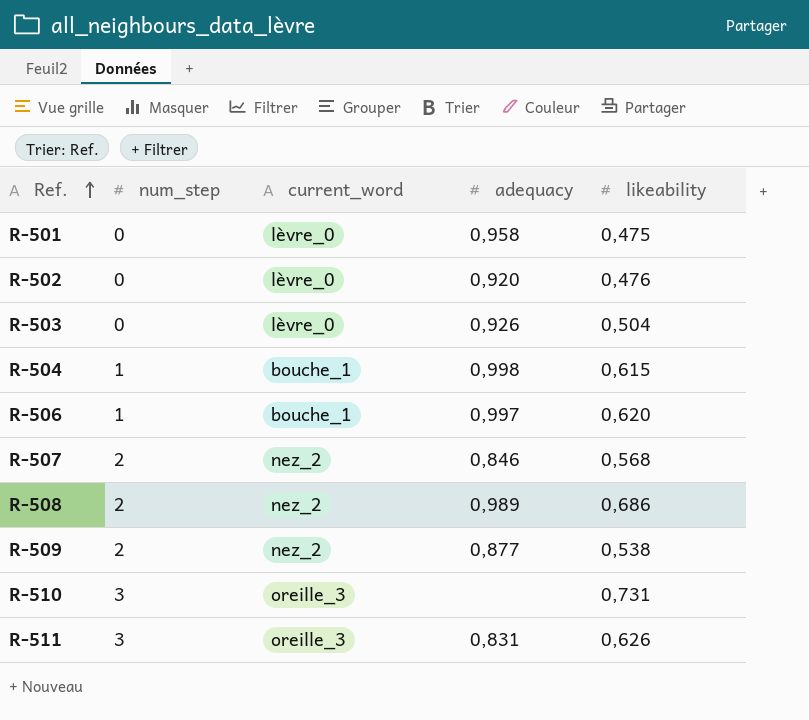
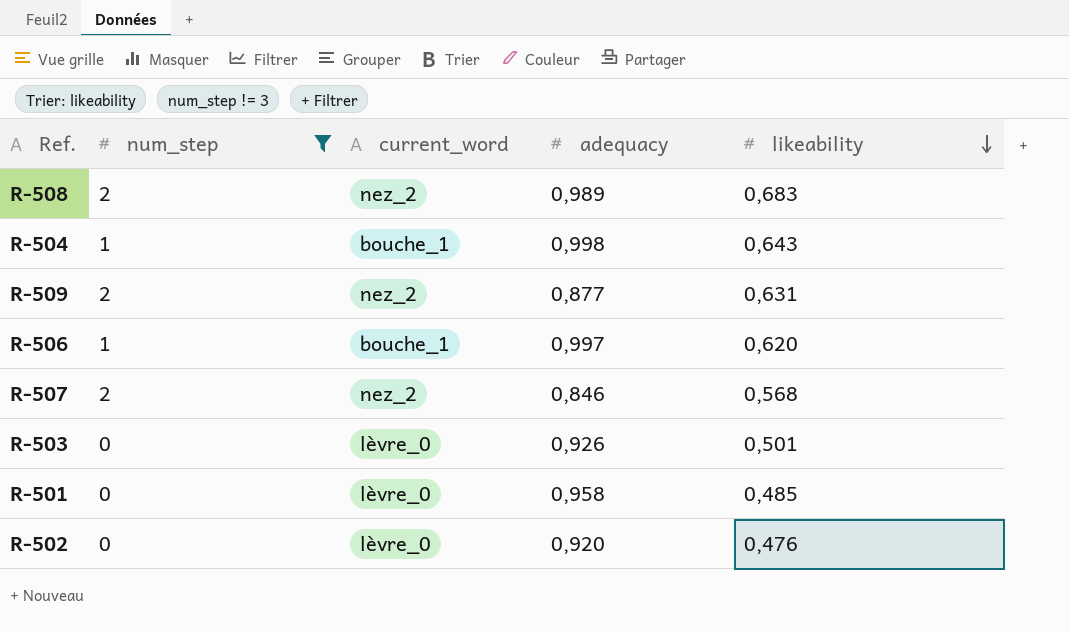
filter: none -> num_step != 3
row order: Ref. ascending -> likeability descending
R-508 | likeability: 0,686 -> 0,683
R-504 | likeability: 0,615 -> 0,643
R-509 | likeability: 0,538 -> 0,631
R-503 | likeability: 0,504 -> 0,501
R-501 | likeability: 0,475 -> 0,485

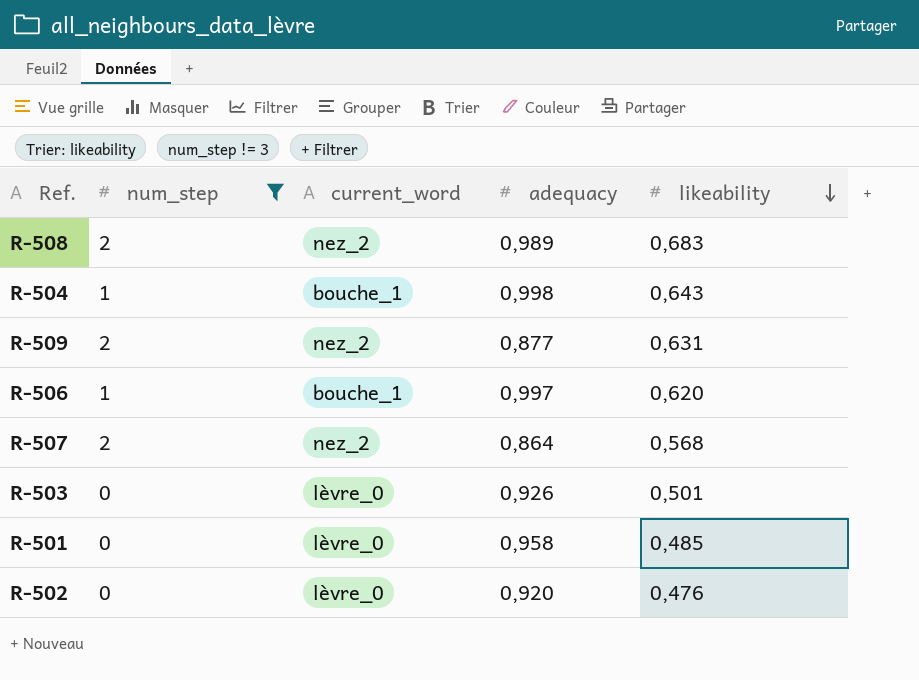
R-507 | adequacy: 0,846 -> 0,864

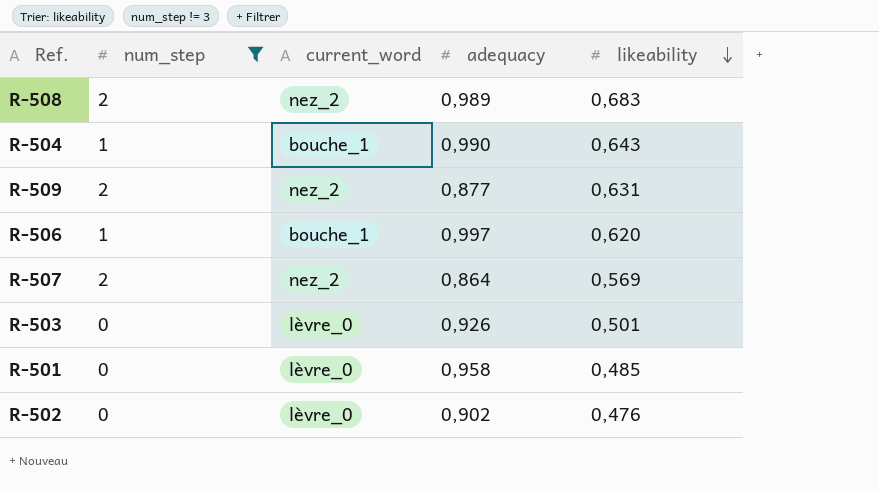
R-504 | adequacy: 0,998 -> 0,990
R-507 | likeability: 0,568 -> 0,569
R-502 | adequacy: 0,920 -> 0,902

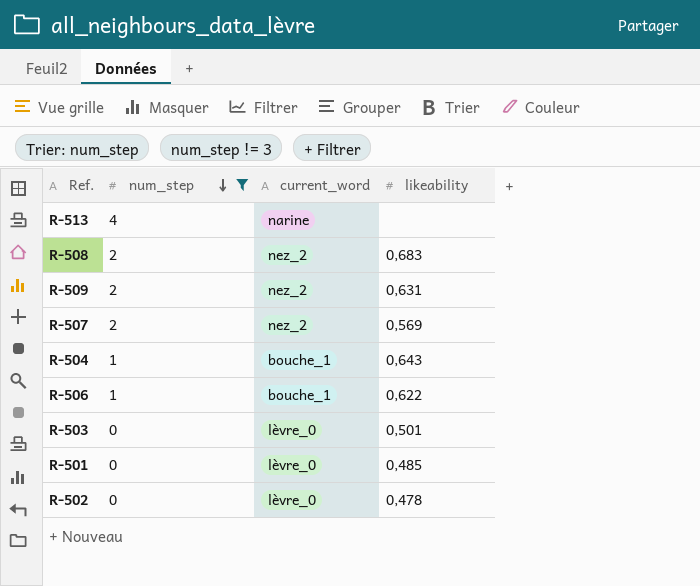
row order: likeability descending -> num_step descending
column adequacy | position: 4 -> none
row R-513: none -> 4 | narine | none
R-506 | likeability: 0,620 -> 0,622
R-502 | likeability: 0,476 -> 0,478

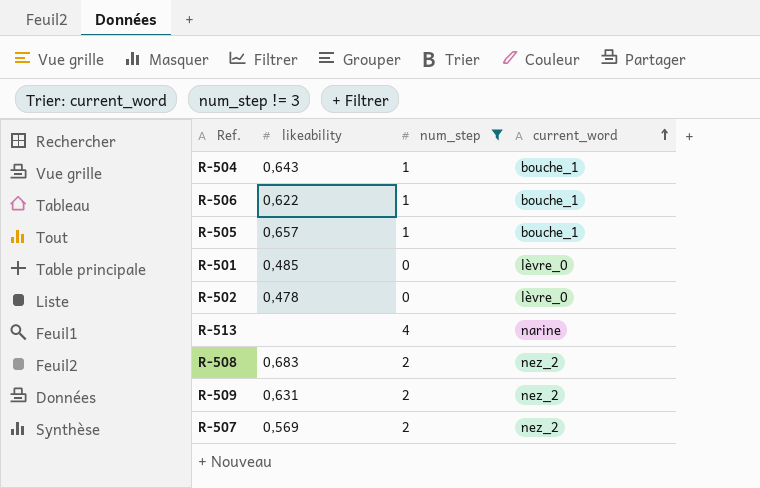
row order: num_step descending -> current_word ascending
column likeability | position: 4 -> 2
row R-503: 0 | lèvre_0 | 0,501 -> none
row R-505: none -> 0,657 | 1 | bouche_1

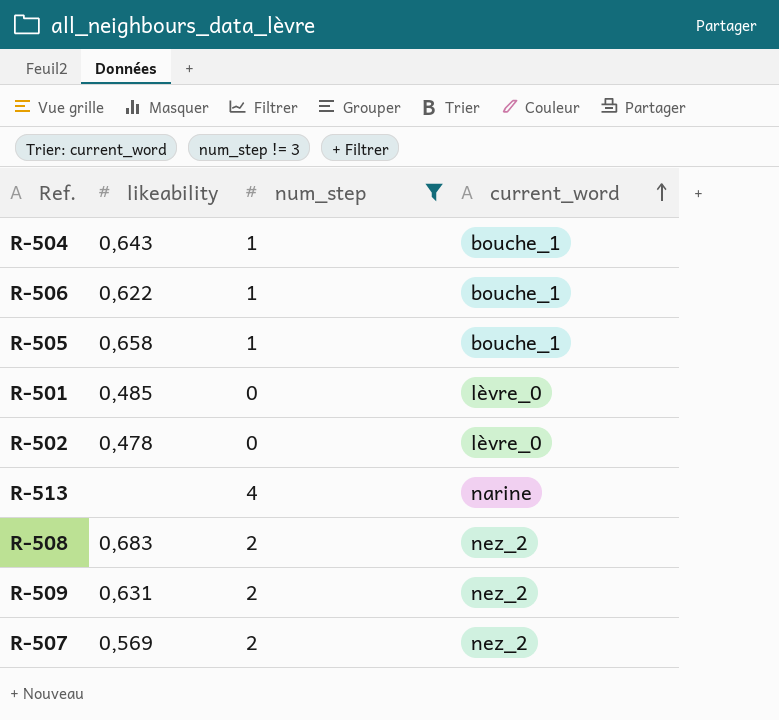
R-505 | likeability: 0,657 -> 0,658

